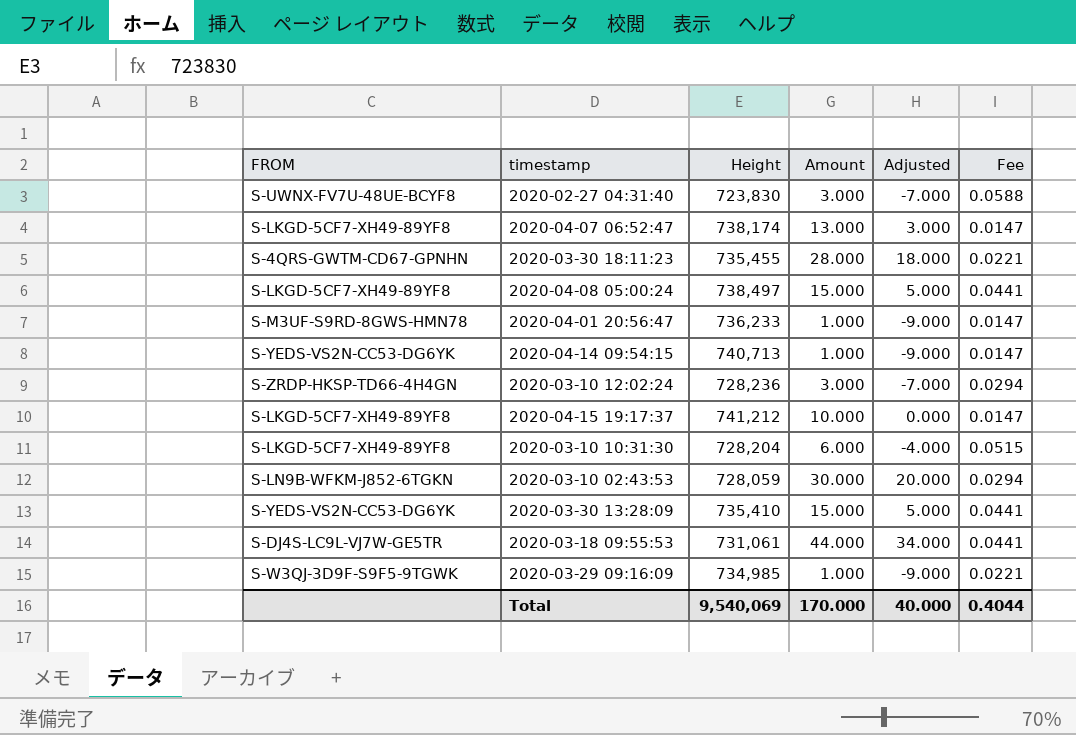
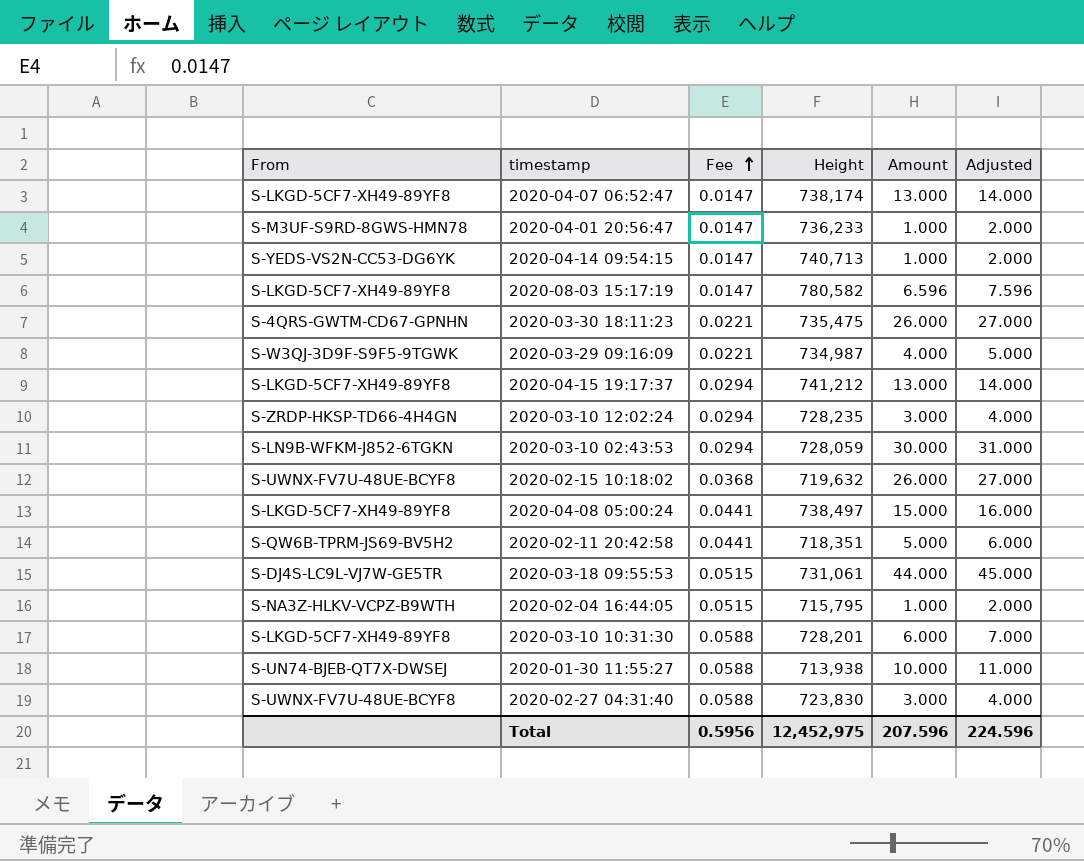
row order: none -> Fee ascending
column name: FROM -> From
column Fee | position: 6 -> 3
column Adjusted | formula: [Amount] - 10 -> [Amount] + 1
row 2020-03-30 13:28:09: S-YEDS-VS2N-CC53-DG6YK | 735,410 | 15.000 | 5.000 | 0.0441 -> none
row 2020-08-03 15:17:19: none -> S-LKGD-5CF7-XH49-89YF8 | 0.0147 | 780,582 | 6.596 | 7.596
2020-03-30 18:11:23 | Height: 735,455 -> 735,475
2020-03-30 18:11:23 | Amount: 28.000 -> 26.000
2020-03-29 09:16:09 | Height: 734,985 -> 734,987
2020-03-29 09:16:09 | Amount: 1.000 -> 4.000
2020-04-15 19:17:37 | Fee: 0.0147 -> 0.0294
2020-04-15 19:17:37 | Amount: 10.000 -> 13.000
2020-03-10 12:02:24 | Height: 728,236 -> 728,235
row 2020-02-15 10:18:02: none -> S-UWNX-FV7U-48UE-BCYF8 | 0.0368 | 719,632 | 26.000 | 27.000
row 2020-02-11 20:42:58: none -> S-QW6B-TPRM-JS69-BV5H2 | 0.0441 | 718,351 | 5.000 | 6.000
2020-03-18 09:55:53 | Fee: 0.0441 -> 0.0515
row 2020-02-04 16:44:05: none -> S-NA3Z-HLKV-VCPZ-B9WTH | 0.0515 | 715,795 | 1.000 | 2.000
2020-03-10 10:31:30 | Fee: 0.0515 -> 0.0588
2020-03-10 10:31:30 | Height: 728,204 -> 728,201
row 2020-01-30 11:55:27: none -> S-UN74-BJEB-QT7X-DWSEJ | 0.0588 | 713,938 | 10.000 | 11.000
Total | Fee: 0.4044 -> 0.5956
Total | Height: 9,540,069 -> 12,452,975
Total | Amount: 170.000 -> 207.596
Total | Adjusted: 40.000 -> 224.596

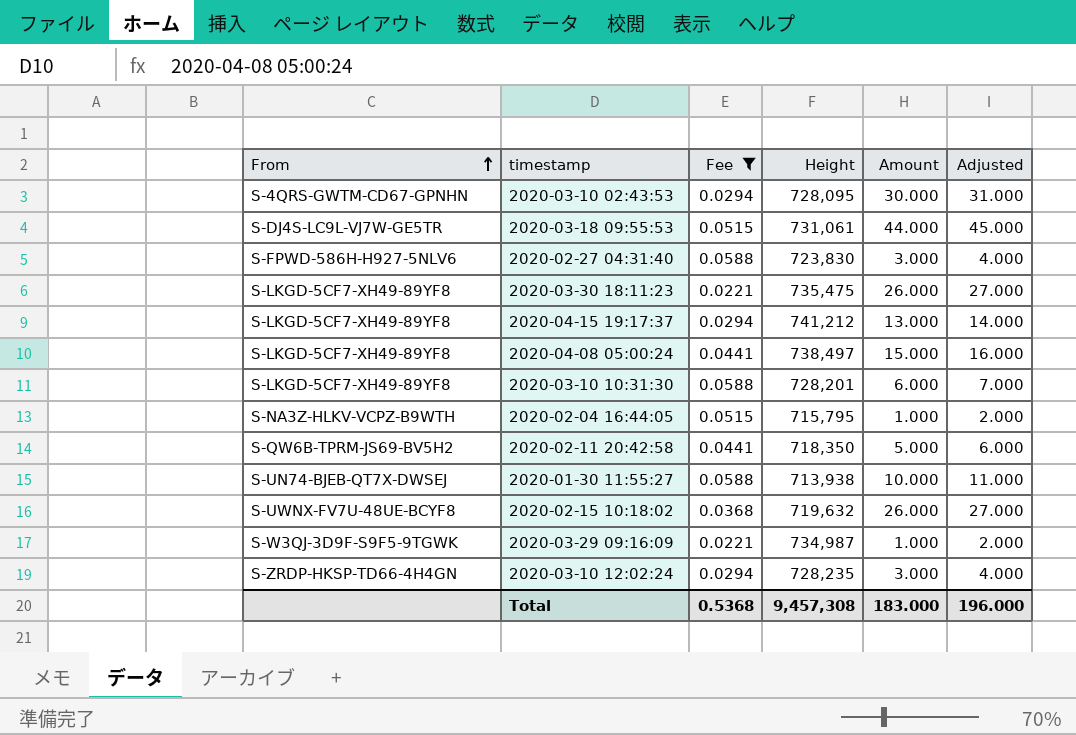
filter: none -> Fee != 0.0147
row order: Fee ascending -> From ascending
2020-03-10 02:43:53 | From: S-LN9B-WFKM-J852-6TGKN -> S-4QRS-GWTM-CD67-GPNHN
2020-03-10 02:43:53 | Height: 728,059 -> 728,095
2020-02-27 04:31:40 | From: S-UWNX-FV7U-48UE-BCYF8 -> S-FPWD-586H-H927-5NLV6
2020-03-30 18:11:23 | From: S-4QRS-GWTM-CD67-GPNHN -> S-LKGD-5CF7-XH49-89YF8
2020-02-11 20:42:58 | Height: 718,351 -> 718,350
2020-03-29 09:16:09 | Amount: 4.000 -> 1.000
2020-03-29 09:16:09 | Adjusted: 5.000 -> 2.000
Total | Fee: 0.5956 -> 0.5368
Total | Height: 12,452,975 -> 9,457,308
Total | Amount: 207.596 -> 183.000
Total | Adjusted: 224.596 -> 196.000

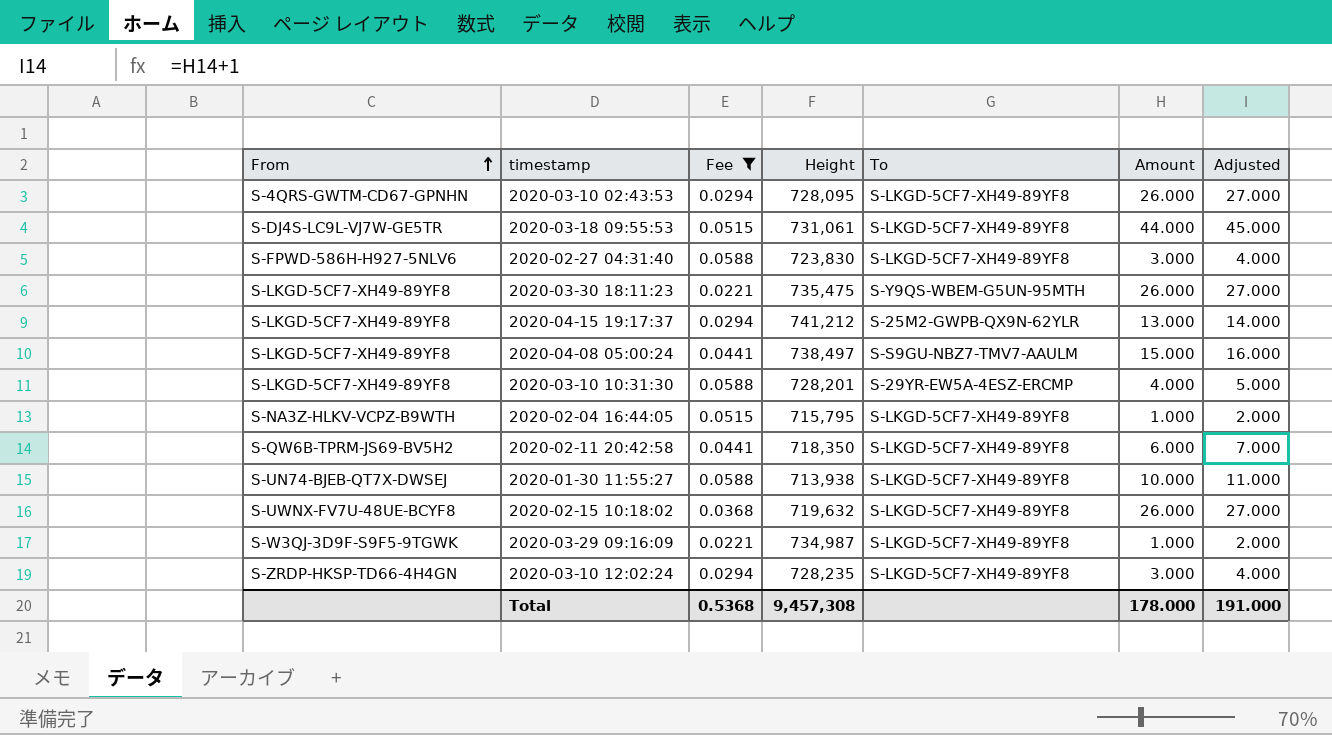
column To | position: none -> 5
2020-03-10 02:43:53 | Amount: 30.000 -> 26.000
2020-03-10 02:43:53 | Adjusted: 31.000 -> 27.000
2020-03-10 10:31:30 | Amount: 6.000 -> 4.000
2020-03-10 10:31:30 | Adjusted: 7.000 -> 5.000
2020-02-11 20:42:58 | Amount: 5.000 -> 6.000
2020-02-11 20:42:58 | Adjusted: 6.000 -> 7.000
Total | Amount: 183.000 -> 178.000
Total | Adjusted: 196.000 -> 191.000

